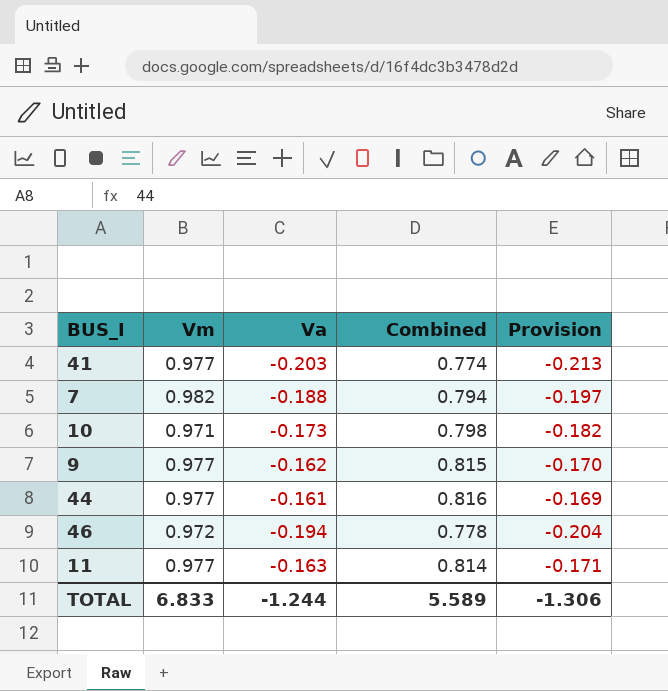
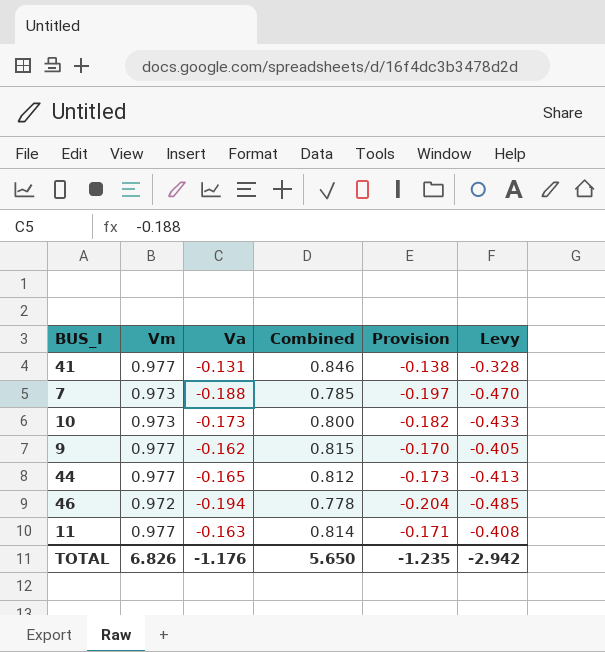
column Levy | formula: none -> [Va] * 2.5
41 | Va: -0.203 -> -0.131
41 | Combined: 0.774 -> 0.846
41 | Provision: -0.213 -> -0.138
7 | Vm: 0.982 -> 0.973
7 | Combined: 0.794 -> 0.785
10 | Vm: 0.971 -> 0.973
10 | Combined: 0.798 -> 0.800
44 | Va: -0.161 -> -0.165
44 | Combined: 0.816 -> 0.812
44 | Provision: -0.169 -> -0.173
TOTAL | Vm: 6.833 -> 6.826
TOTAL | Va: -1.244 -> -1.176
TOTAL | Combined: 5.589 -> 5.650
TOTAL | Provision: -1.306 -> -1.235

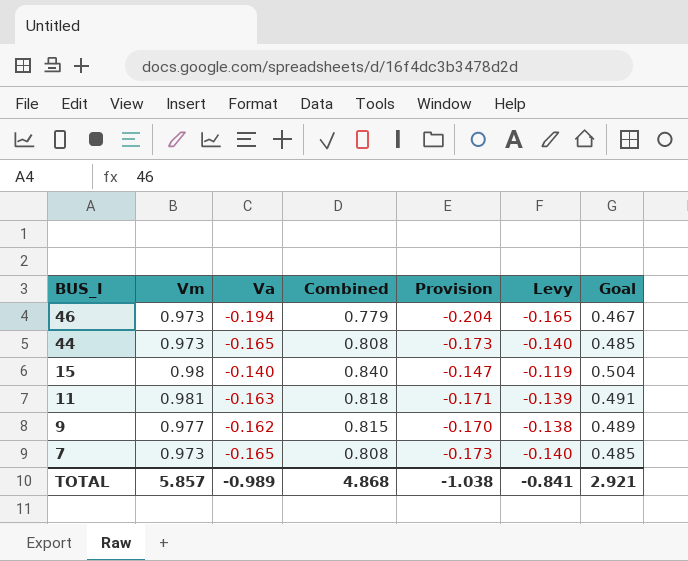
row order: none -> BUS_I descending
column Levy | formula: [Va] * 2.5 -> [Va] * 0.85
column Goal | formula: none -> [Combined] * 0.6
row 41: 0.977 | -0.131 | 0.846 | -0.138 | -0.328 -> none
row 10: 0.973 | -0.173 | 0.800 | -0.182 | -0.433 -> none
46 | Vm: 0.972 -> 0.973
46 | Combined: 0.778 -> 0.779
44 | Vm: 0.977 -> 0.973
44 | Combined: 0.812 -> 0.808
row 15: none -> 0.98 | -0.140 | 0.840 | -0.147 | -0.119 | 0.504
11 | Vm: 0.977 -> 0.981
11 | Combined: 0.814 -> 0.818
7 | Va: -0.188 -> -0.165
7 | Combined: 0.785 -> 0.808
7 | Provision: -0.197 -> -0.173
TOTAL | Vm: 6.826 -> 5.857
TOTAL | Va: -1.176 -> -0.989
TOTAL | Combined: 5.650 -> 4.868
TOTAL | Provision: -1.235 -> -1.038
TOTAL | Levy: -2.942 -> -0.841

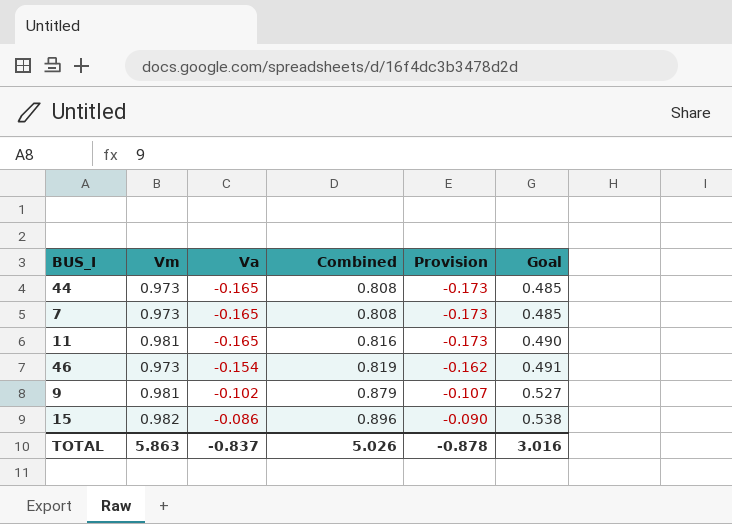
row order: BUS_I descending -> Va ascending
column Levy | formula: [Va] * 0.85 -> none
11 | Va: -0.163 -> -0.165
11 | Combined: 0.818 -> 0.816
11 | Provision: -0.171 -> -0.173
11 | Goal: 0.491 -> 0.490
46 | Va: -0.194 -> -0.154
46 | Combined: 0.779 -> 0.819
46 | Provision: -0.204 -> -0.162
46 | Goal: 0.467 -> 0.491
9 | Vm: 0.977 -> 0.981
9 | Va: -0.162 -> -0.102
9 | Combined: 0.815 -> 0.879
9 | Provision: -0.170 -> -0.107
9 | Goal: 0.489 -> 0.527
15 | Vm: 0.98 -> 0.982
15 | Va: -0.140 -> -0.086
15 | Combined: 0.840 -> 0.896
15 | Provision: -0.147 -> -0.090
15 | Goal: 0.504 -> 0.538
TOTAL | Vm: 5.857 -> 5.863
TOTAL | Va: -0.989 -> -0.837
TOTAL | Combined: 4.868 -> 5.026
TOTAL | Provision: -1.038 -> -0.878
TOTAL | Goal: 2.921 -> 3.016

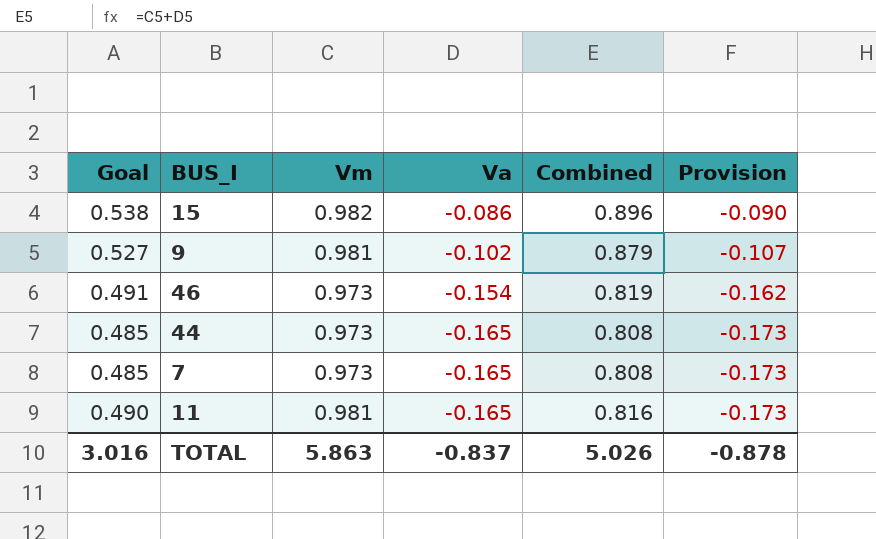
row order: Va ascending -> Va descending
column Goal | position: 6 -> 1

